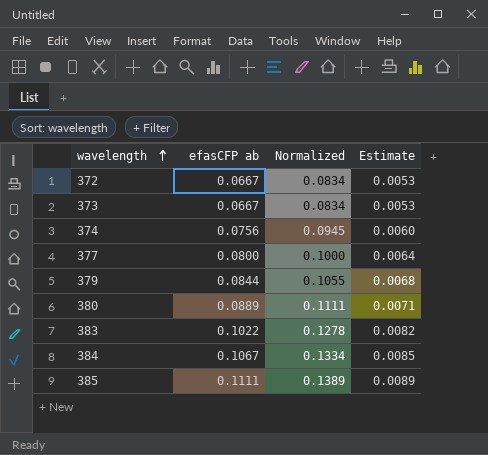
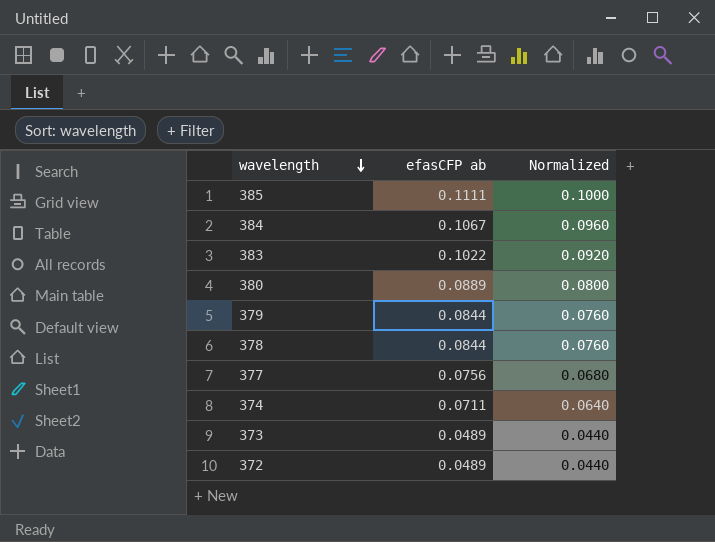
row order: wavelength ascending -> wavelength descending
column Estimate | formula: [efasCFP ab] * 0.08 -> none
column Normalized | formula: [efasCFP ab] * 1.25 -> [efasCFP ab] * 0.9
row 378: none -> 0.0844 | 0.0760
377 | efasCFP ab: 0.0800 -> 0.0756
374 | efasCFP ab: 0.0756 -> 0.0711
373 | efasCFP ab: 0.0667 -> 0.0489
372 | efasCFP ab: 0.0667 -> 0.0489

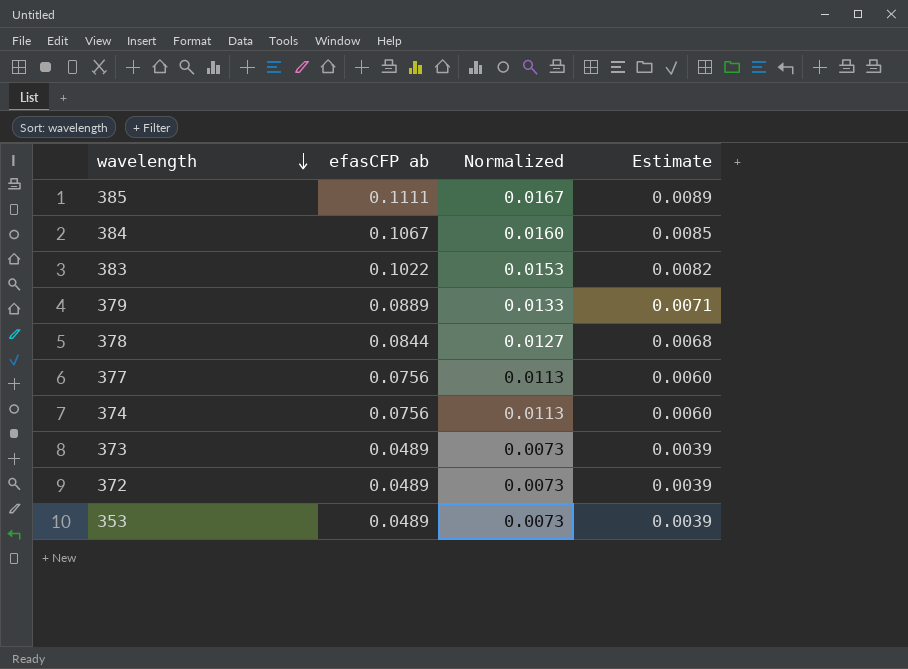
column Normalized | formula: [efasCFP ab] * 0.9 -> [efasCFP ab] * 0.15
column Estimate | formula: none -> [efasCFP ab] * 0.08
row 380: 0.0889 | 0.0800 -> none
379 | efasCFP ab: 0.0844 -> 0.0889
374 | efasCFP ab: 0.0711 -> 0.0756
row 353: none -> 0.0489 | 0.0073 | 0.0039

